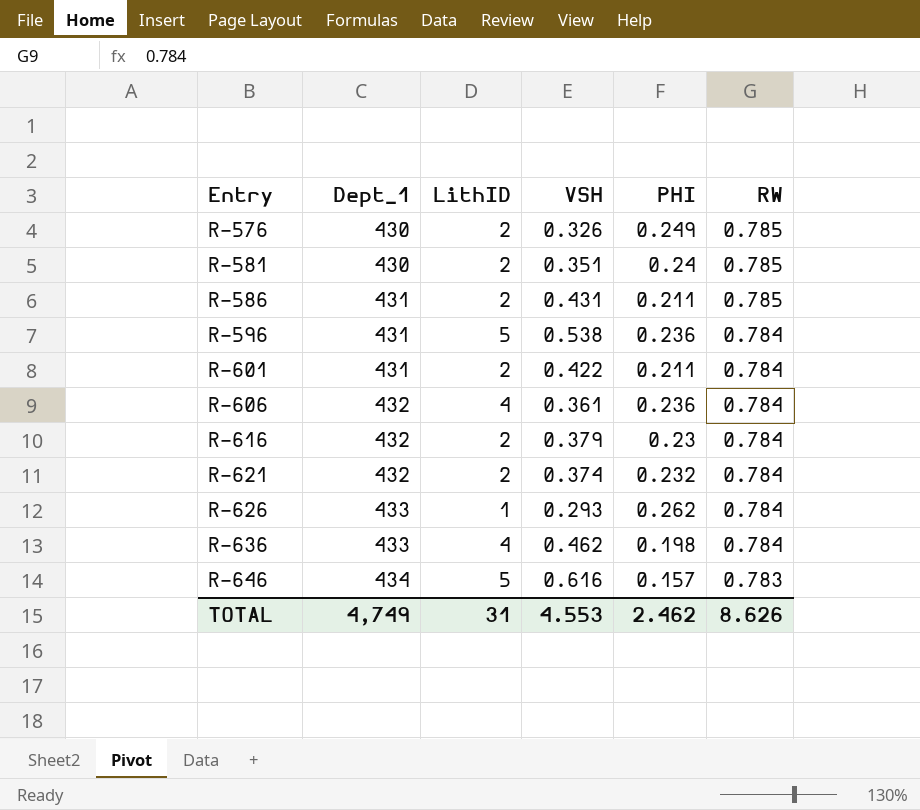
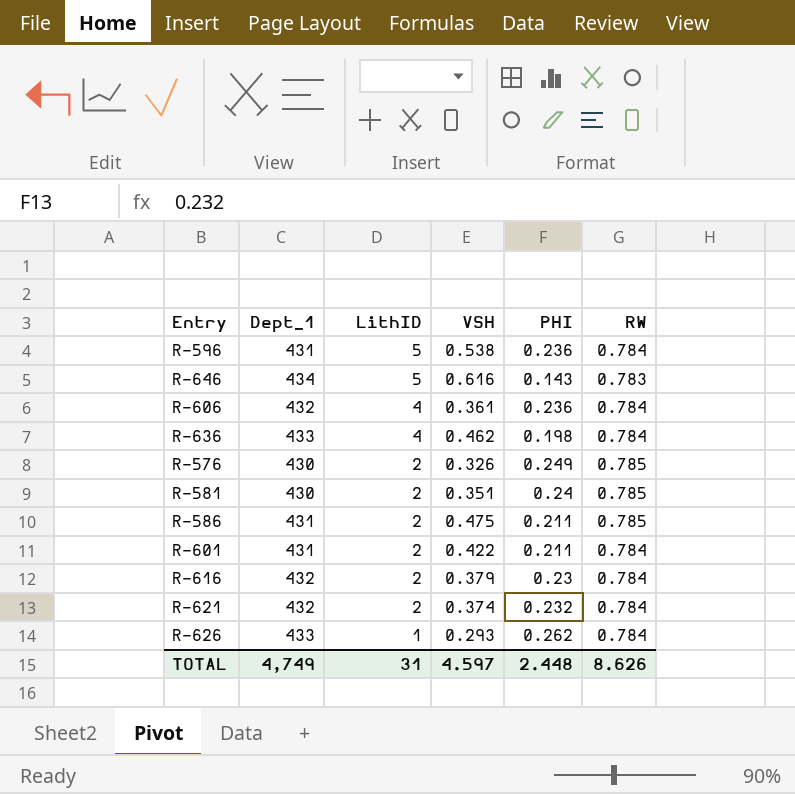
row order: Entry ascending -> LithID descending
R-646 | PHI: 0.157 -> 0.143
R-586 | VSH: 0.431 -> 0.475
TOTAL | VSH: 4.553 -> 4.597
TOTAL | PHI: 2.462 -> 2.448

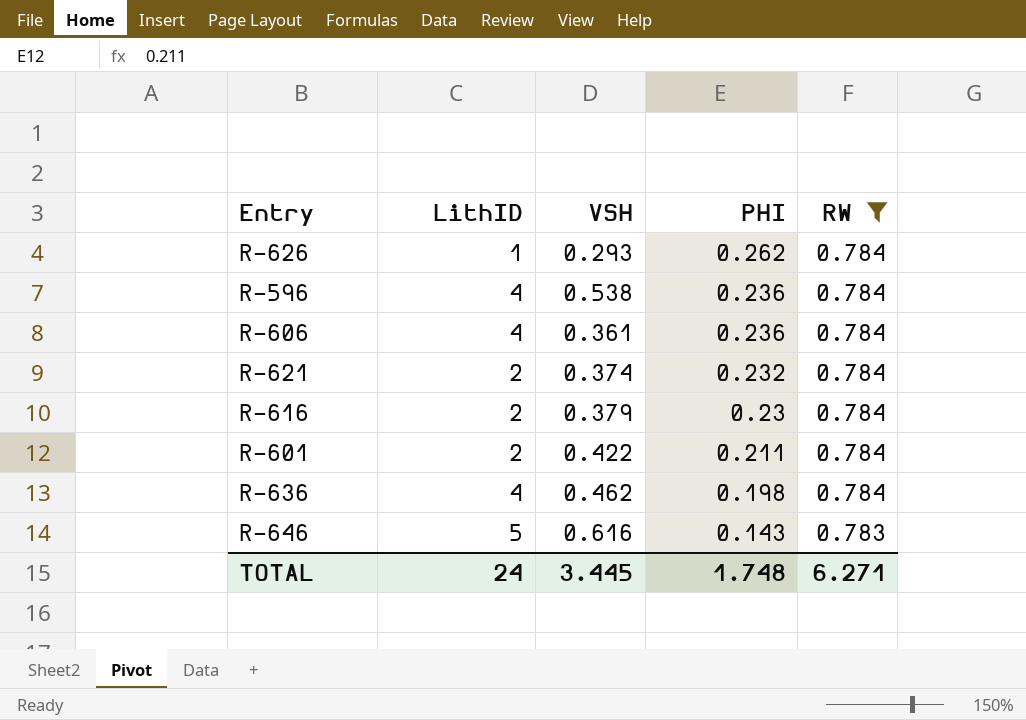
filter: none -> RW != 0.785
row order: LithID descending -> PHI descending
column Dept_1 | position: 2 -> none
R-596 | LithID: 5 -> 4
TOTAL | LithID: 31 -> 24
TOTAL | VSH: 4.597 -> 3.445
TOTAL | PHI: 2.448 -> 1.748
TOTAL | RW: 8.626 -> 6.271

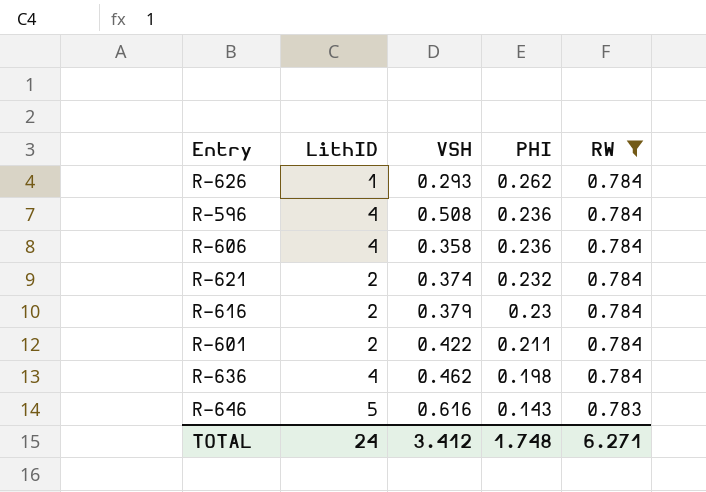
R-596 | VSH: 0.538 -> 0.508
R-606 | VSH: 0.361 -> 0.358
TOTAL | VSH: 3.445 -> 3.412

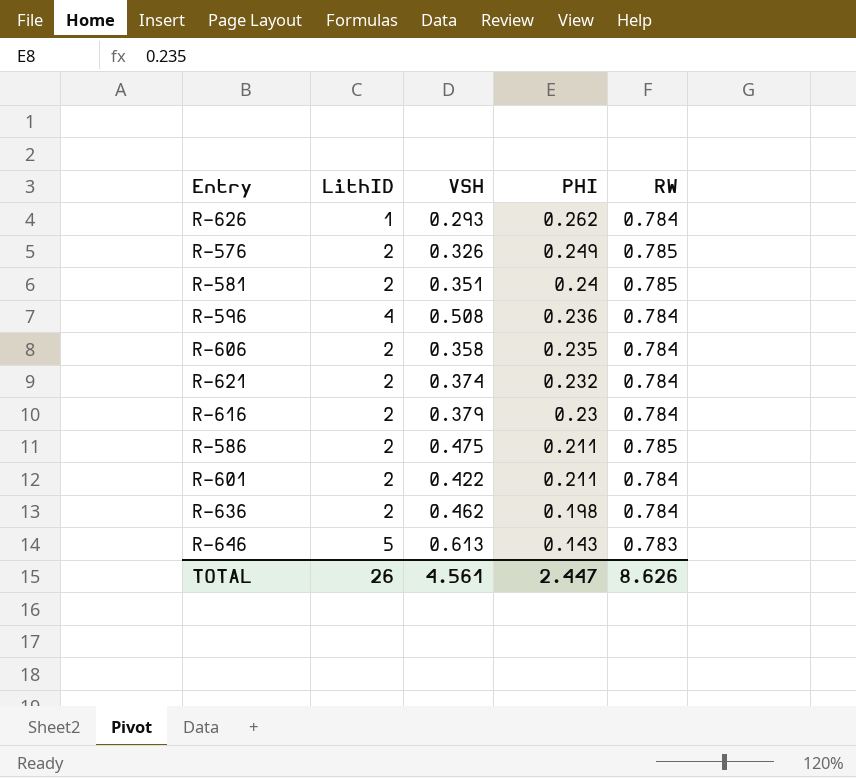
filter: RW != 0.785 -> none
R-606 | LithID: 4 -> 2
R-606 | PHI: 0.236 -> 0.235
R-636 | LithID: 4 -> 2
R-646 | VSH: 0.616 -> 0.613
TOTAL | LithID: 24 -> 26
TOTAL | VSH: 3.412 -> 4.561
TOTAL | PHI: 1.748 -> 2.447
TOTAL | RW: 6.271 -> 8.626

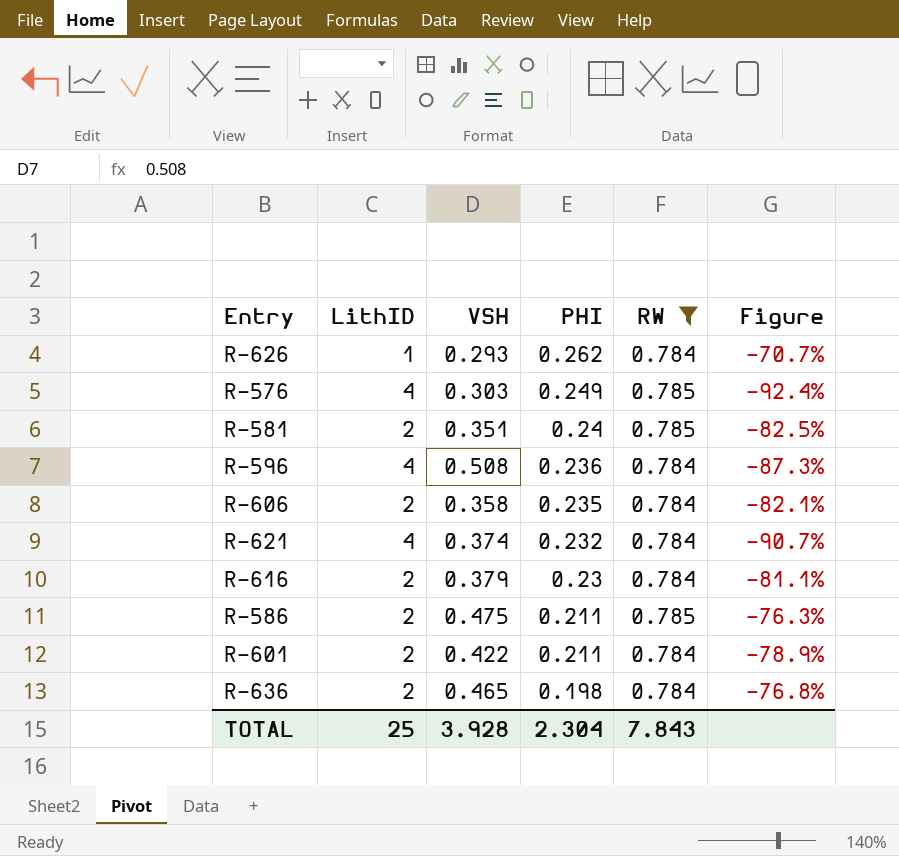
filter: none -> RW != 0.783
column Figure | formula: none -> ([VSH] - [LithID]) / [LithID]
R-576 | LithID: 2 -> 4
R-576 | VSH: 0.326 -> 0.303
R-621 | LithID: 2 -> 4
R-636 | VSH: 0.462 -> 0.465
TOTAL | LithID: 26 -> 25
TOTAL | VSH: 4.561 -> 3.928
TOTAL | PHI: 2.447 -> 2.304
TOTAL | RW: 8.626 -> 7.843

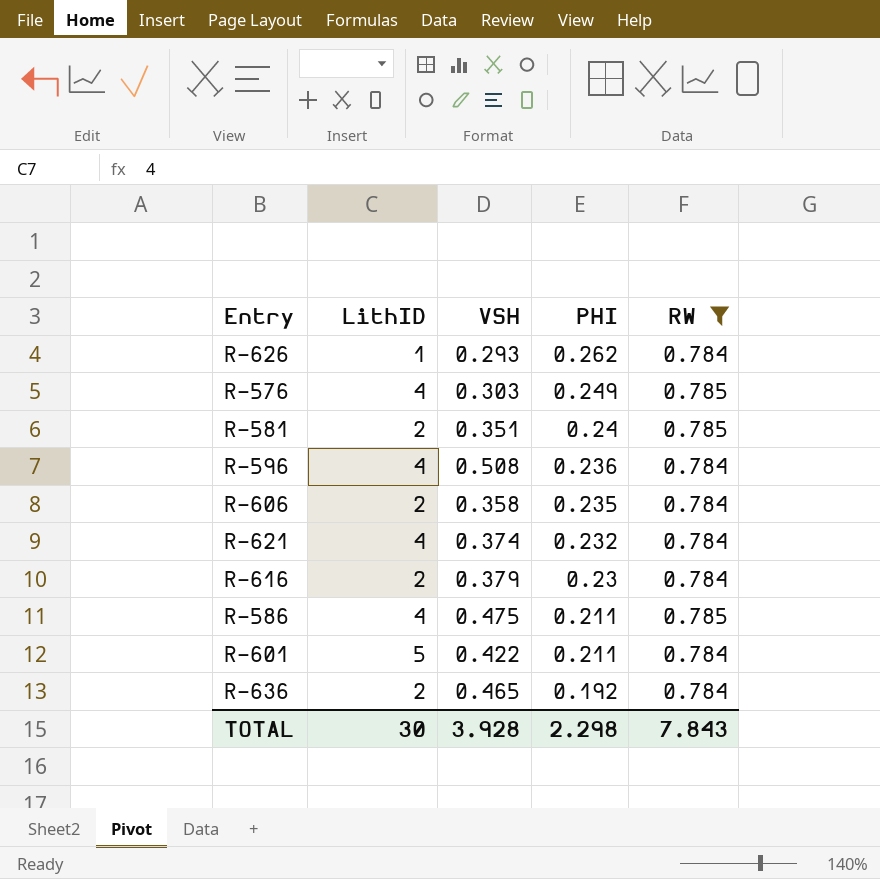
column Figure | formula: ([VSH] - [LithID]) / [LithID] -> none
R-586 | LithID: 2 -> 4
R-601 | LithID: 2 -> 5
R-636 | PHI: 0.198 -> 0.192
TOTAL | LithID: 25 -> 30
TOTAL | PHI: 2.304 -> 2.298

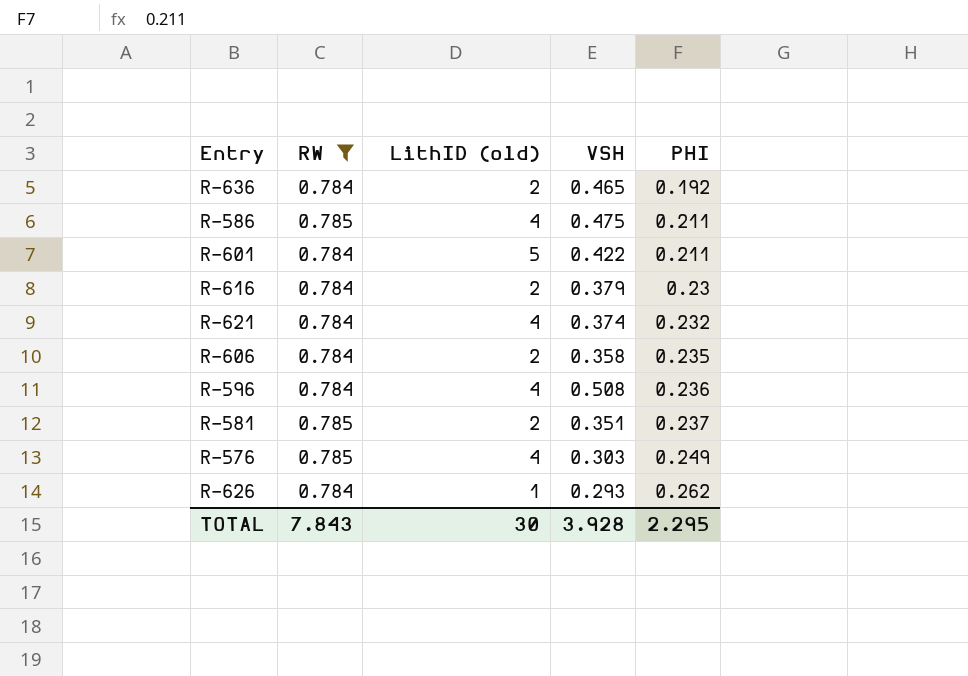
row order: PHI descending -> PHI ascending
column RW | position: 5 -> 2
column name: LithID -> LithID (old)
R-581 | PHI: 0.24 -> 0.237
TOTAL | PHI: 2.298 -> 2.295

